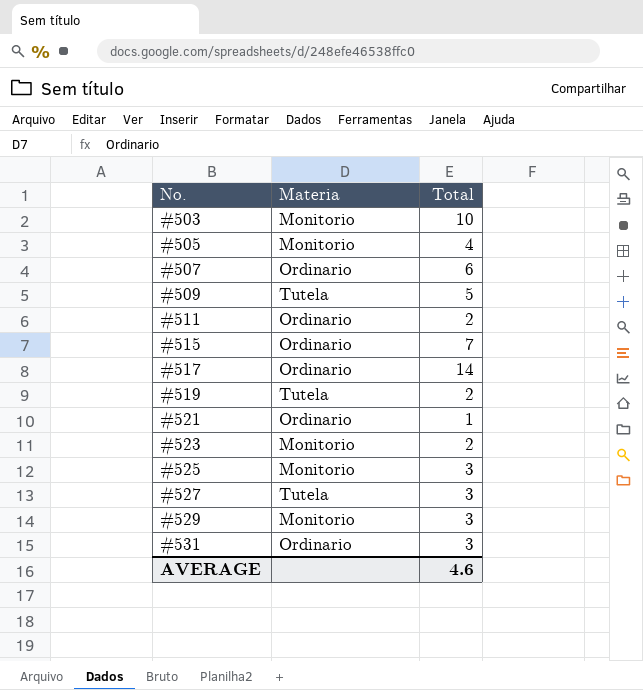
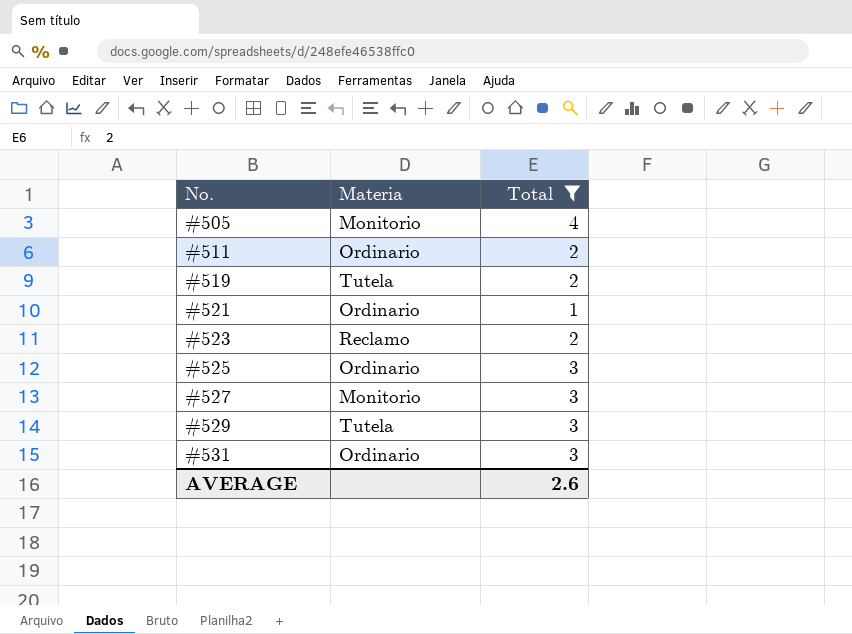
filter: none -> Total <= 4
#523 | Materia: Monitorio -> Reclamo
#525 | Materia: Monitorio -> Ordinario
#527 | Materia: Tutela -> Monitorio
#529 | Materia: Monitorio -> Tutela
AVERAGE | Total: 4.6 -> 2.6

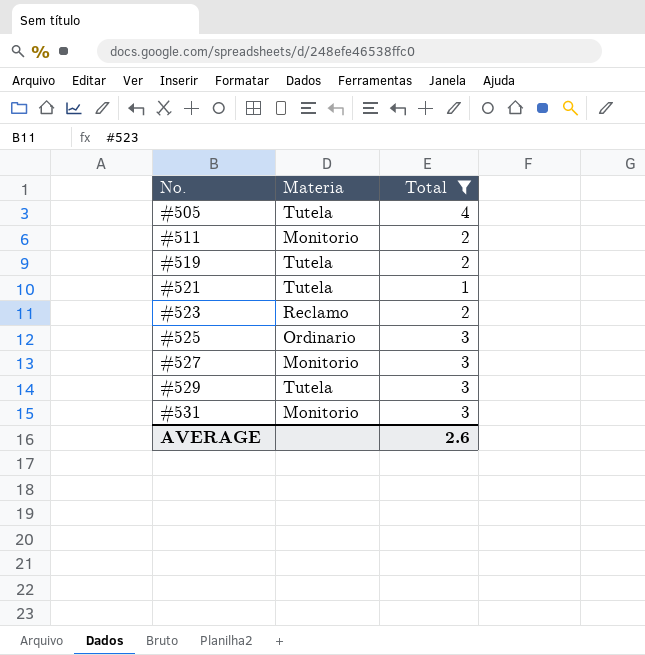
#505 | Materia: Monitorio -> Tutela
#511 | Materia: Ordinario -> Monitorio
#521 | Materia: Ordinario -> Tutela
#531 | Materia: Ordinario -> Monitorio

